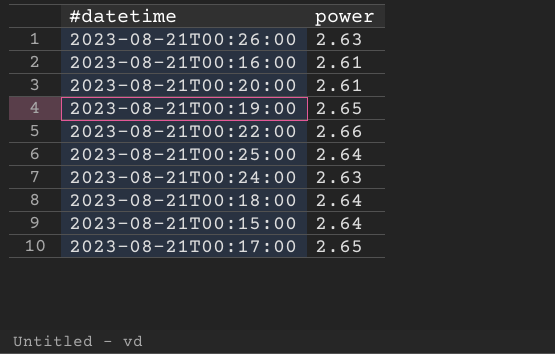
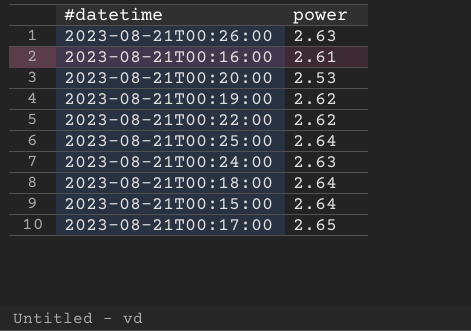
2023-08-21T00:20:00 | power: 2.61 -> 2.53
2023-08-21T00:19:00 | power: 2.65 -> 2.62
2023-08-21T00:22:00 | power: 2.66 -> 2.62

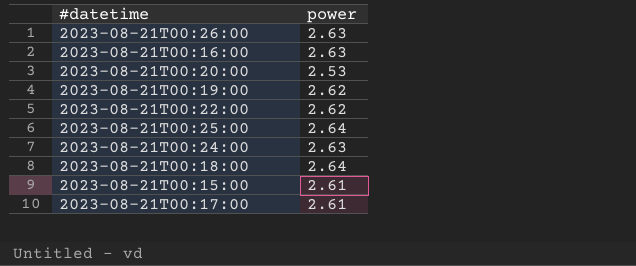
2023-08-21T00:16:00 | power: 2.61 -> 2.63
2023-08-21T00:15:00 | power: 2.64 -> 2.61
2023-08-21T00:17:00 | power: 2.65 -> 2.61

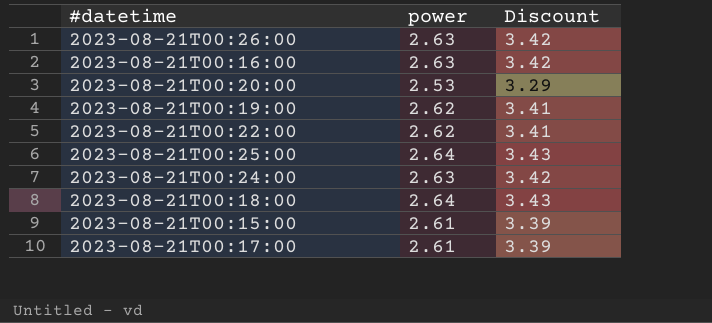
column Discount | formula: none -> [power] * 1.3

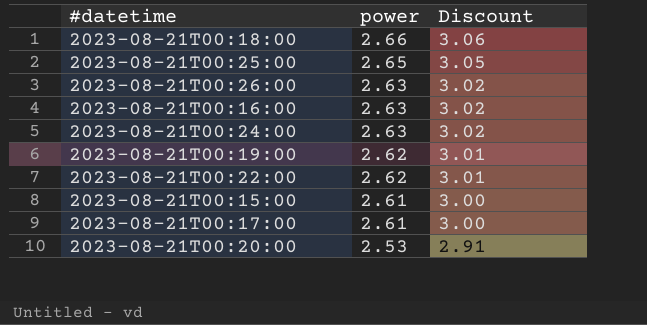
row order: none -> power descending
column Discount | formula: [power] * 1.3 -> [power] * 1.15
2023-08-21T00:18:00 | power: 2.64 -> 2.66
2023-08-21T00:25:00 | power: 2.64 -> 2.65

